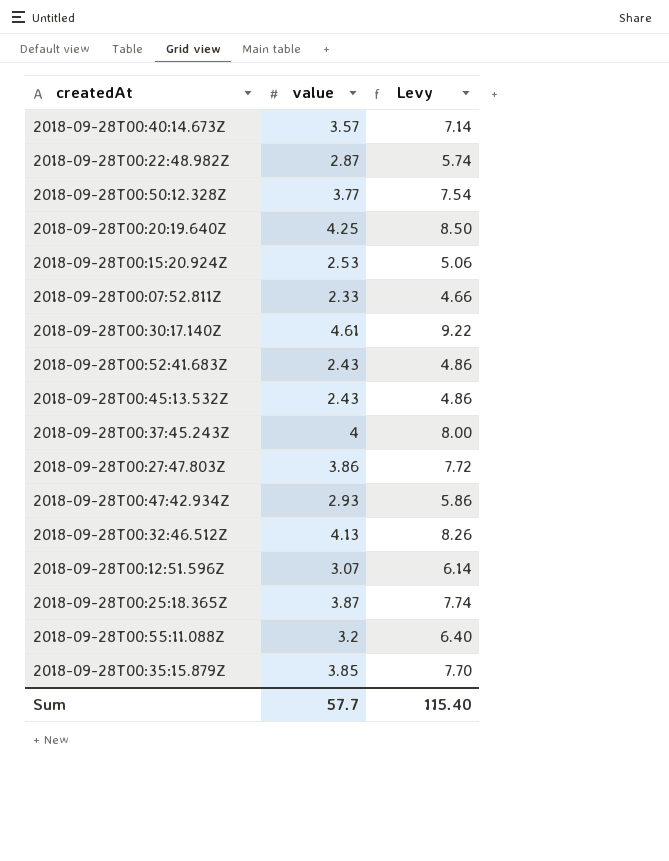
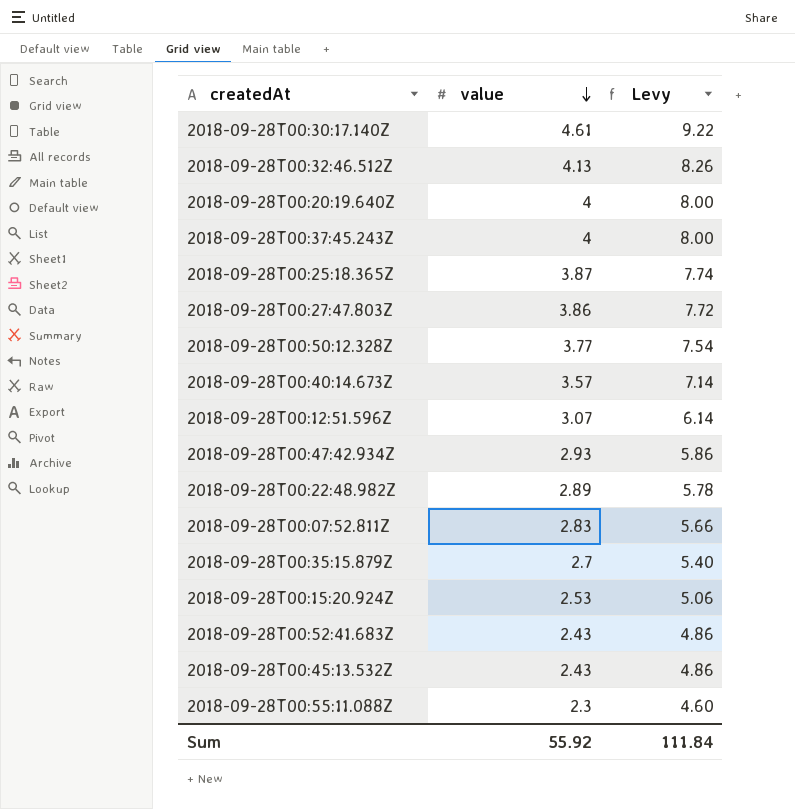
row order: none -> value descending
2018-09-28T00:20:19.640Z | value: 4.25 -> 4
2018-09-28T00:20:19.640Z | Levy: 8.50 -> 8.00
2018-09-28T00:22:48.982Z | value: 2.87 -> 2.89
2018-09-28T00:22:48.982Z | Levy: 5.74 -> 5.78
2018-09-28T00:07:52.811Z | value: 2.33 -> 2.83
2018-09-28T00:07:52.811Z | Levy: 4.66 -> 5.66
2018-09-28T00:35:15.879Z | value: 3.85 -> 2.7
2018-09-28T00:35:15.879Z | Levy: 7.70 -> 5.40
2018-09-28T00:55:11.088Z | value: 3.2 -> 2.3
2018-09-28T00:55:11.088Z | Levy: 6.40 -> 4.60
Sum | value: 57.7 -> 55.92
Sum | Levy: 115.40 -> 111.84

